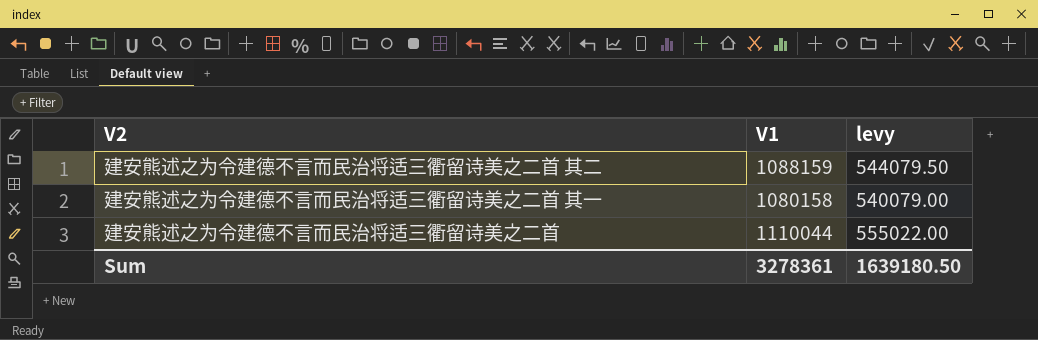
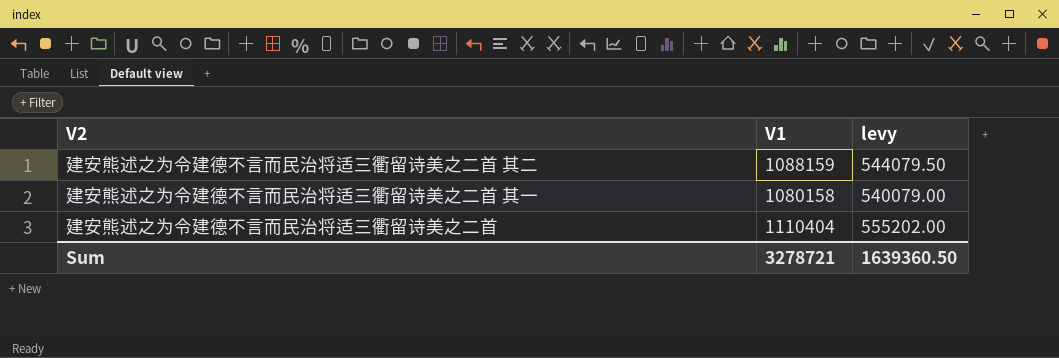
建安熊述之为令建德不言而民治将适三衢留诗美之二首 | V1: 1110044 -> 1110404
建安熊述之为令建德不言而民治将适三衢留诗美之二首 | levy: 555022.00 -> 555202.00
Sum | V1: 3278361 -> 3278721
Sum | levy: 1639180.50 -> 1639360.50

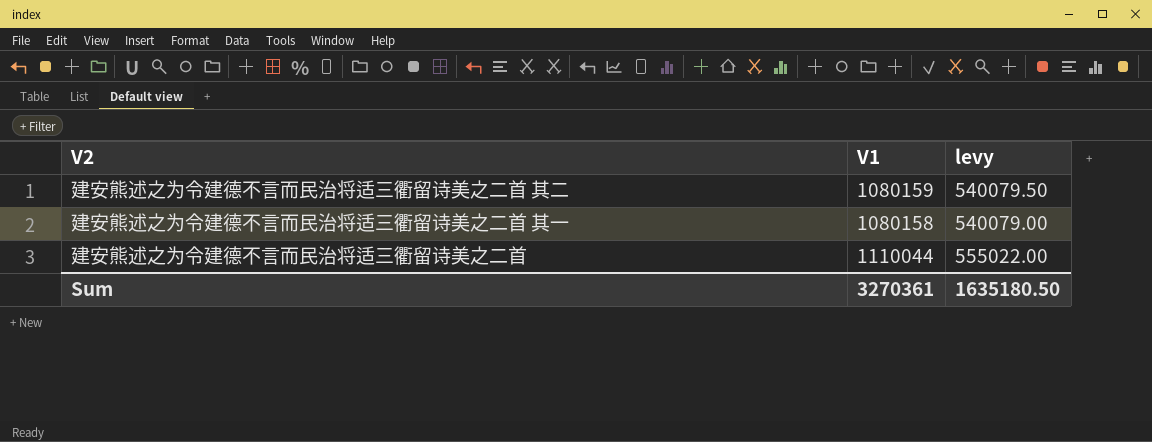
建安熊述之为令建德不言而民治将适三衢留诗美之二首 其二 | V1: 1088159 -> 1080159
建安熊述之为令建德不言而民治将适三衢留诗美之二首 其二 | levy: 544079.50 -> 540079.50
建安熊述之为令建德不言而民治将适三衢留诗美之二首 | V1: 1110404 -> 1110044
建安熊述之为令建德不言而民治将适三衢留诗美之二首 | levy: 555202.00 -> 555022.00
Sum | V1: 3278721 -> 3270361
Sum | levy: 1639360.50 -> 1635180.50

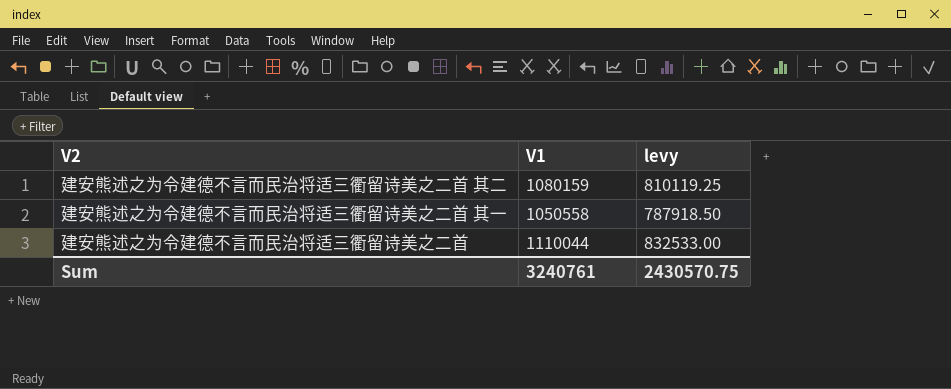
column levy | formula: [V1] * 0.5 -> [V1] * 0.75
建安熊述之为令建德不言而民治将适三衢留诗美之二首 其一 | V1: 1080158 -> 1050558
Sum | V1: 3270361 -> 3240761
Sum | levy: 1635180.50 -> 2430570.75

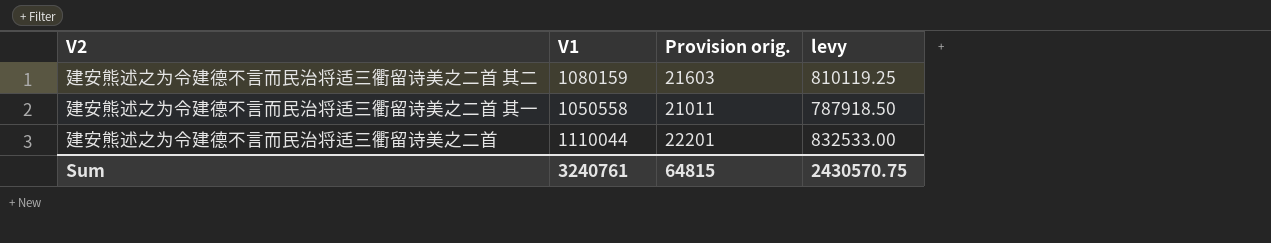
column Provision orig. | formula: none -> [V1] * 0.02

